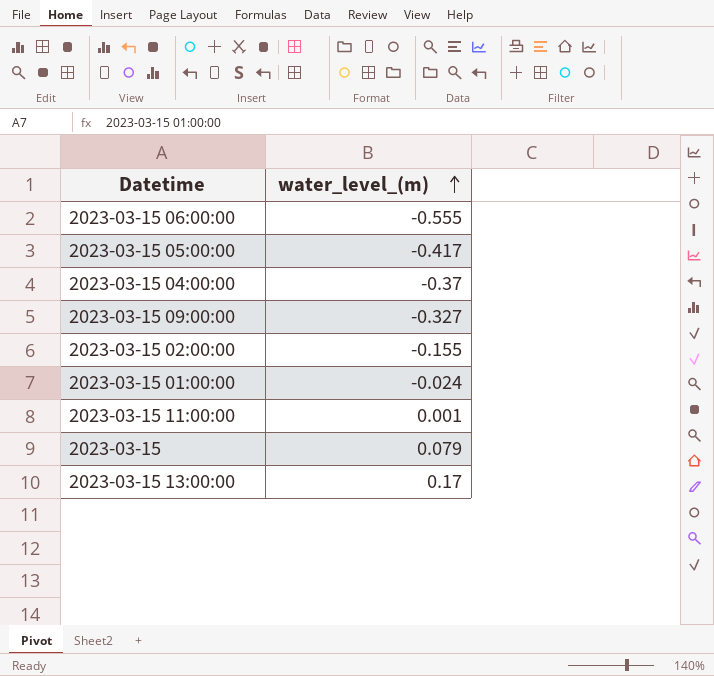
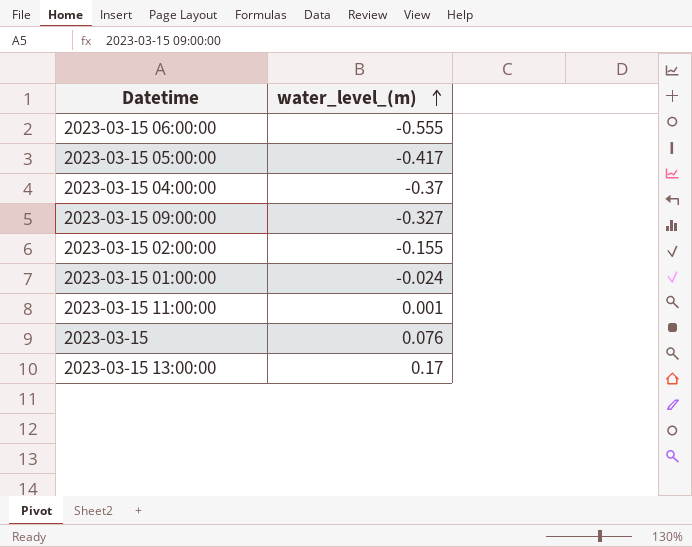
2023-03-15 | water_level_(m): 0.079 -> 0.076

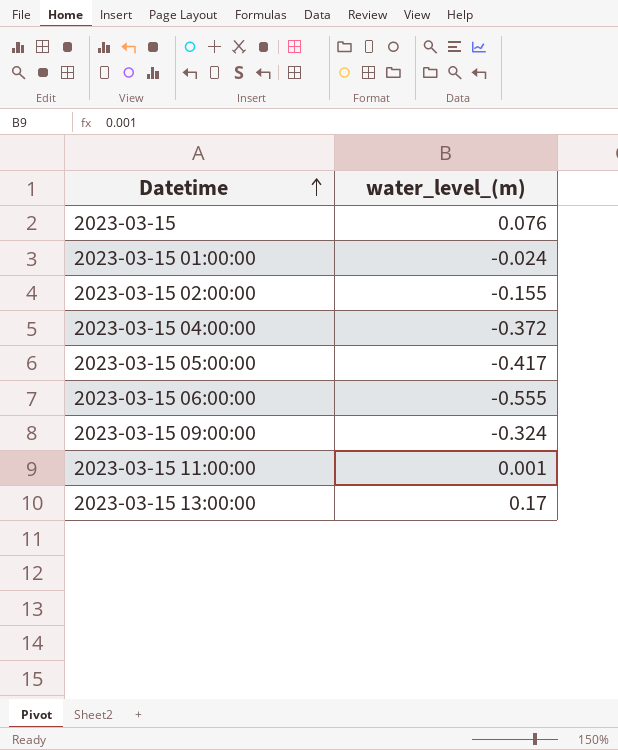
row order: water_level_(m) ascending -> Datetime ascending
2023-03-15 04:00:00 | water_level_(m): -0.37 -> -0.372
2023-03-15 09:00:00 | water_level_(m): -0.327 -> -0.324

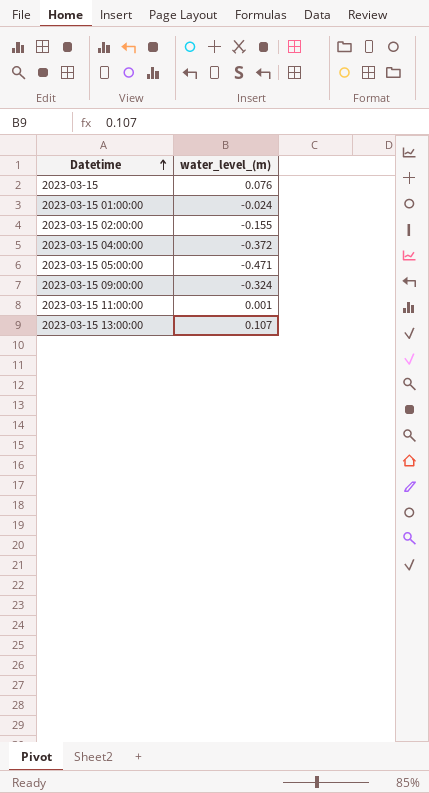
row 2023-03-15 06:00:00: -0.555 -> none
2023-03-15 05:00:00 | water_level_(m): -0.417 -> -0.471
2023-03-15 13:00:00 | water_level_(m): 0.17 -> 0.107

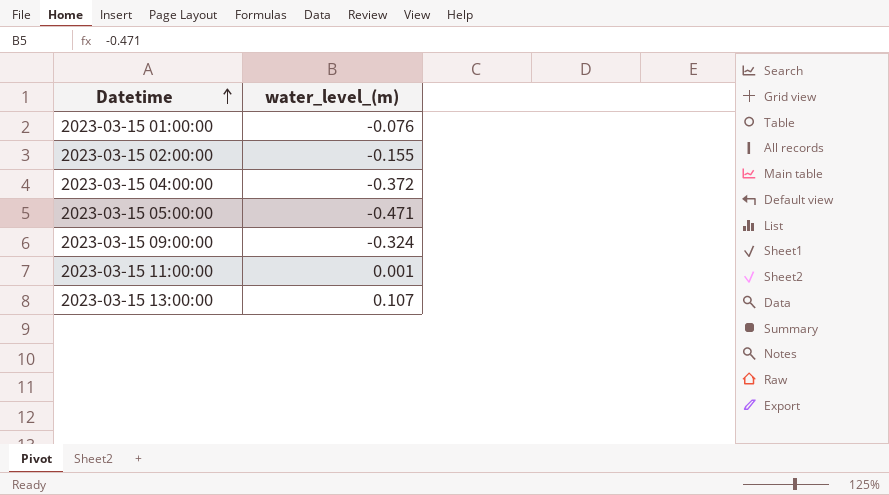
row 2023-03-15: 0.076 -> none
2023-03-15 01:00:00 | water_level_(m): -0.024 -> -0.076

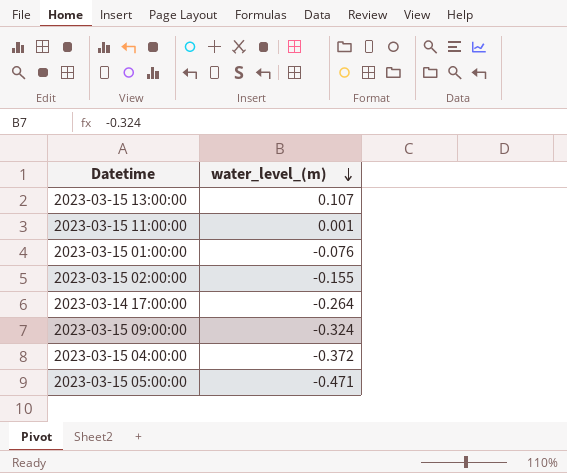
row order: Datetime ascending -> water_level_(m) descending
row 2023-03-14 17:00:00: none -> -0.264

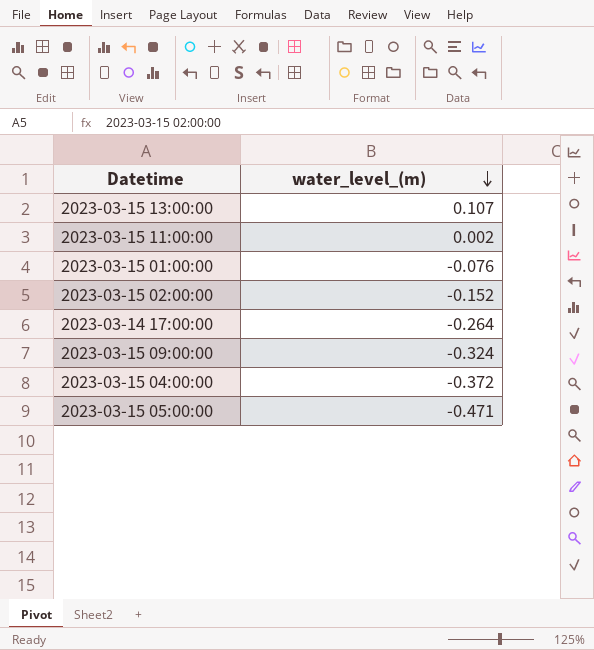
2023-03-15 11:00:00 | water_level_(m): 0.001 -> 0.002
2023-03-15 02:00:00 | water_level_(m): -0.155 -> -0.152

